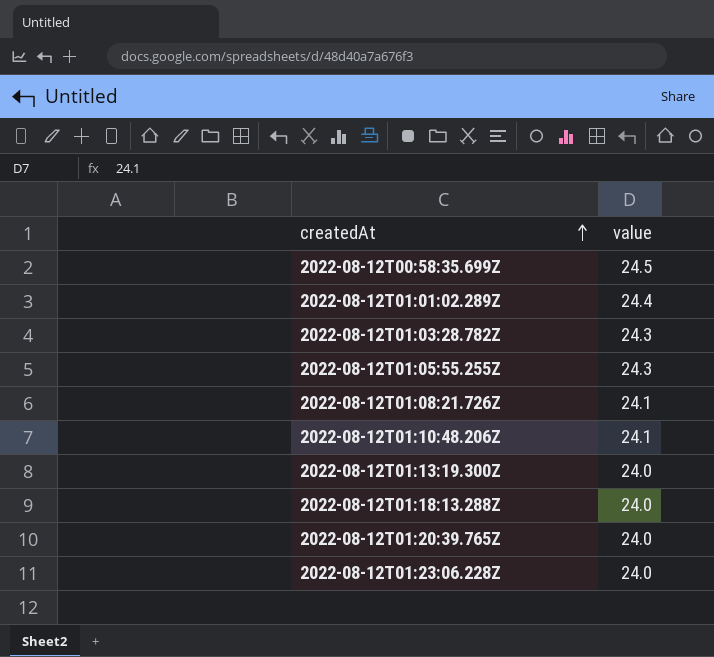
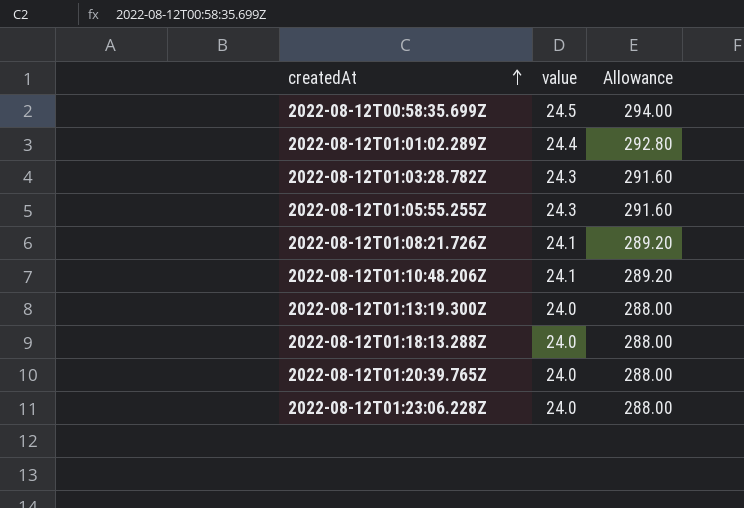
column Allowance | formula: none -> [value] * 12

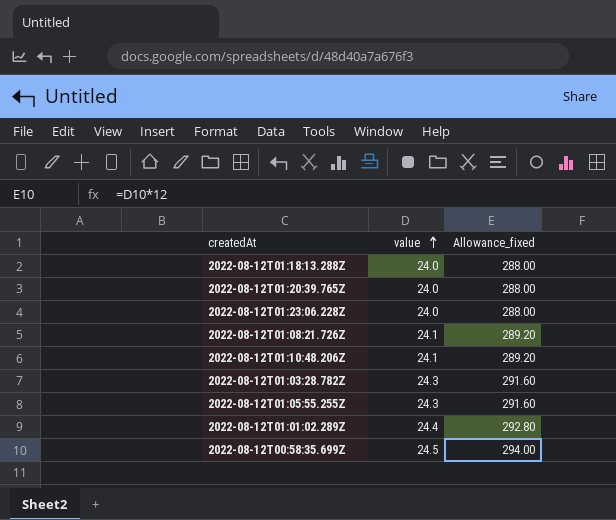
row order: createdAt ascending -> value ascending
column name: Allowance -> Allowance_fixed
row 2022-08-12T01:13:19.300Z: 24.0 | 288.00 -> none

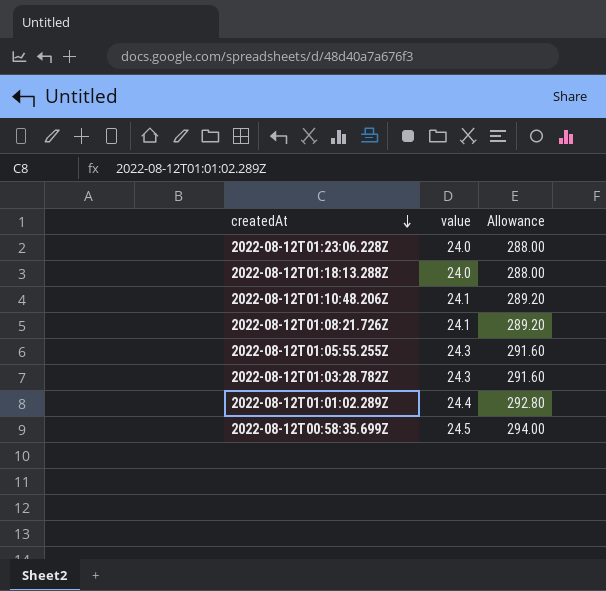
row order: value ascending -> createdAt descending
column name: Allowance_fixed -> Allowance
row 2022-08-12T01:20:39.765Z: 24.0 | 288.00 -> none

